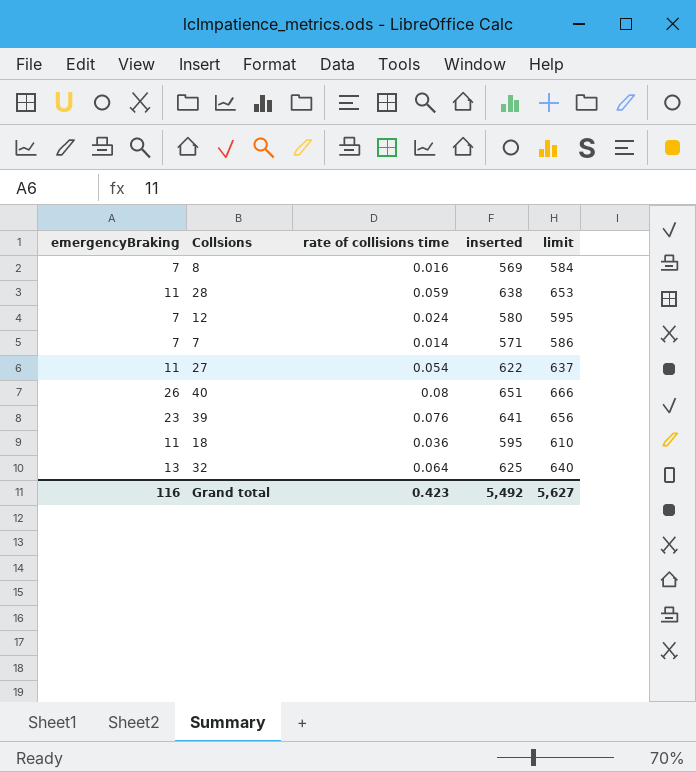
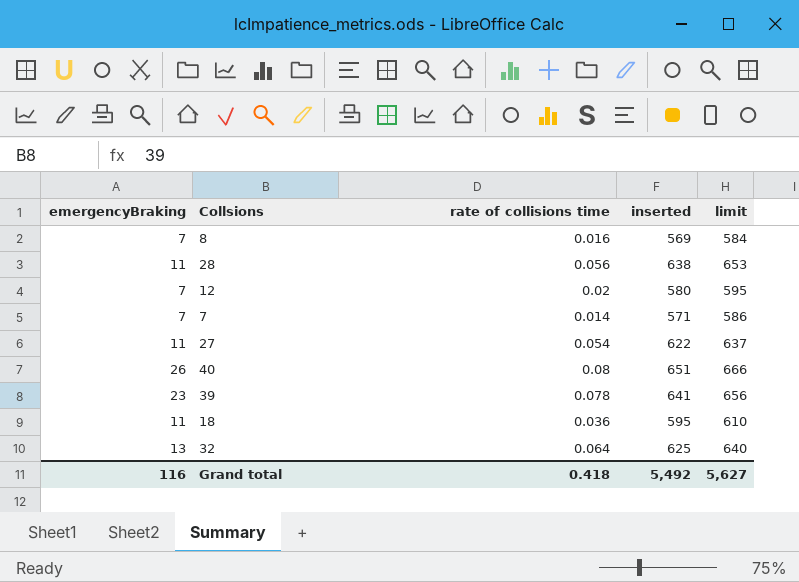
28 | rate of collisions time: 0.059 -> 0.056
12 | rate of collisions time: 0.024 -> 0.02
39 | rate of collisions time: 0.076 -> 0.078
Grand total | rate of collisions time: 0.423 -> 0.418

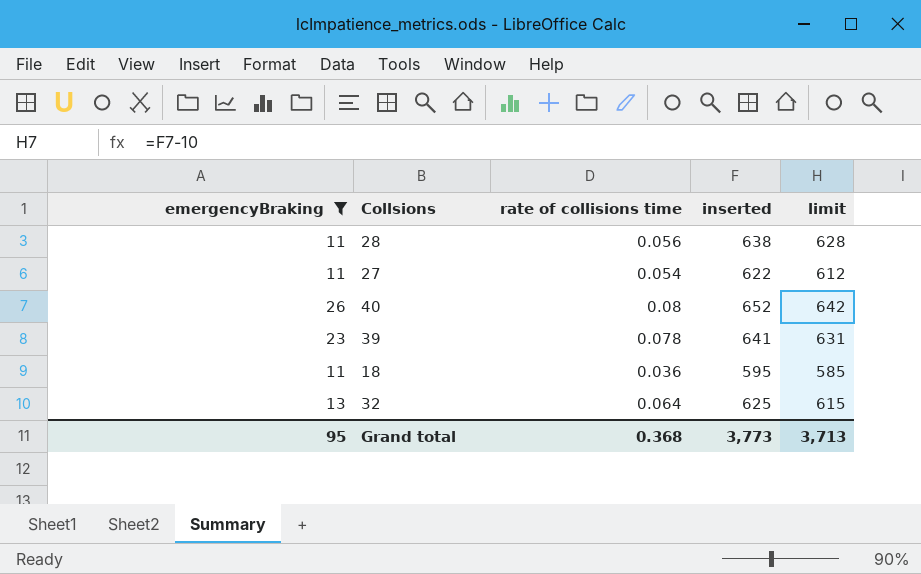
filter: none -> emergencyBraking != 7
column limit | formula: [inserted] + 15 -> [inserted] - 10
40 | inserted: 651 -> 652
Grand total | emergencyBraking: 116 -> 95
Grand total | rate of collisions time: 0.418 -> 0.368
Grand total | inserted: 5,492 -> 3,773
Grand total | limit: 5,627 -> 3,713

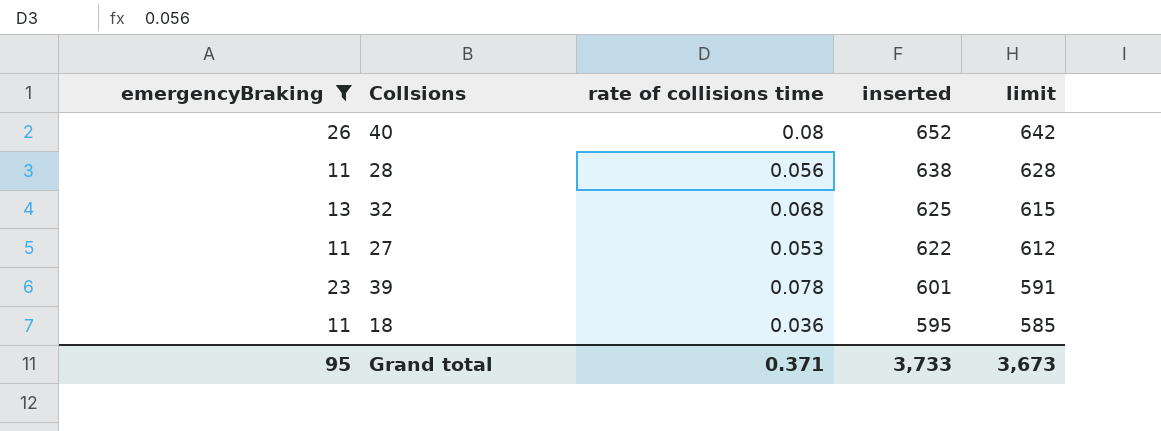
row order: none -> inserted descending
32 | rate of collisions time: 0.064 -> 0.068
27 | rate of collisions time: 0.054 -> 0.053
39 | inserted: 641 -> 601
39 | limit: 631 -> 591
Grand total | rate of collisions time: 0.368 -> 0.371
Grand total | inserted: 3,773 -> 3,733
Grand total | limit: 3,713 -> 3,673

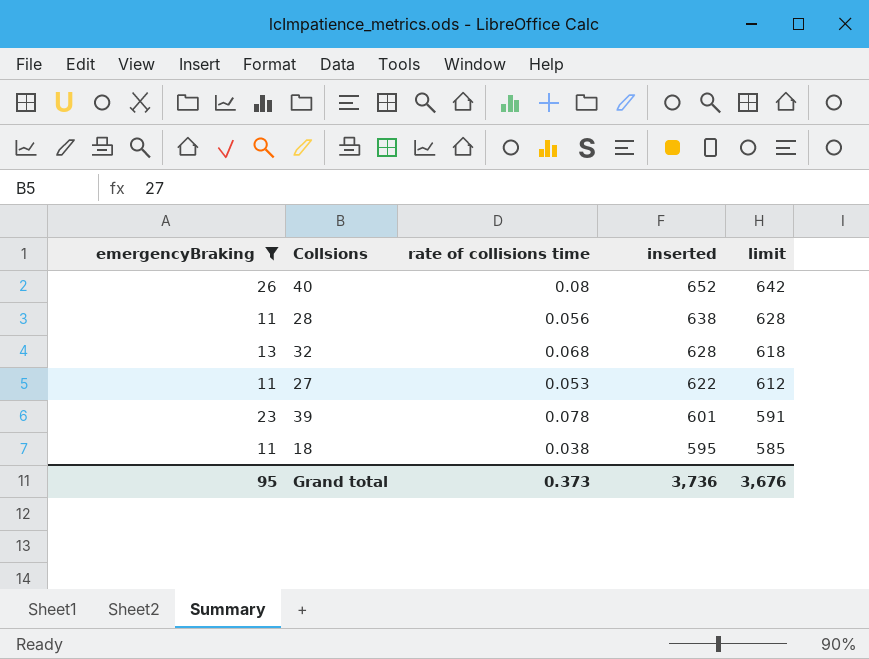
32 | inserted: 625 -> 628
32 | limit: 615 -> 618
18 | rate of collisions time: 0.036 -> 0.038
Grand total | rate of collisions time: 0.371 -> 0.373
Grand total | inserted: 3,733 -> 3,736
Grand total | limit: 3,673 -> 3,676

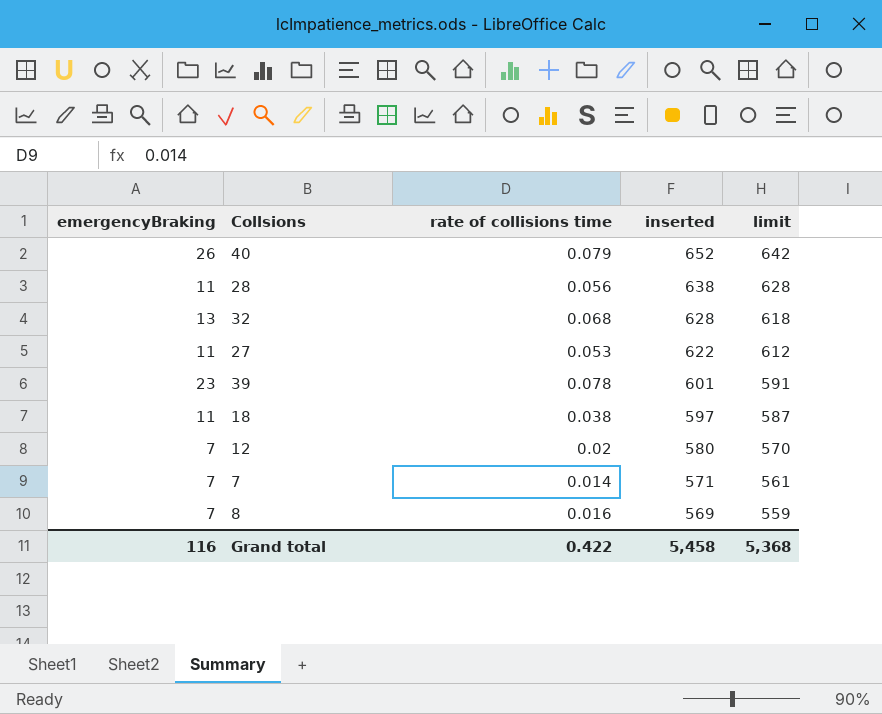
filter: emergencyBraking != 7 -> none
40 | rate of collisions time: 0.08 -> 0.079
18 | inserted: 595 -> 597
18 | limit: 585 -> 587
Grand total | emergencyBraking: 95 -> 116
Grand total | rate of collisions time: 0.373 -> 0.422
Grand total | inserted: 3,736 -> 5,458
Grand total | limit: 3,676 -> 5,368

